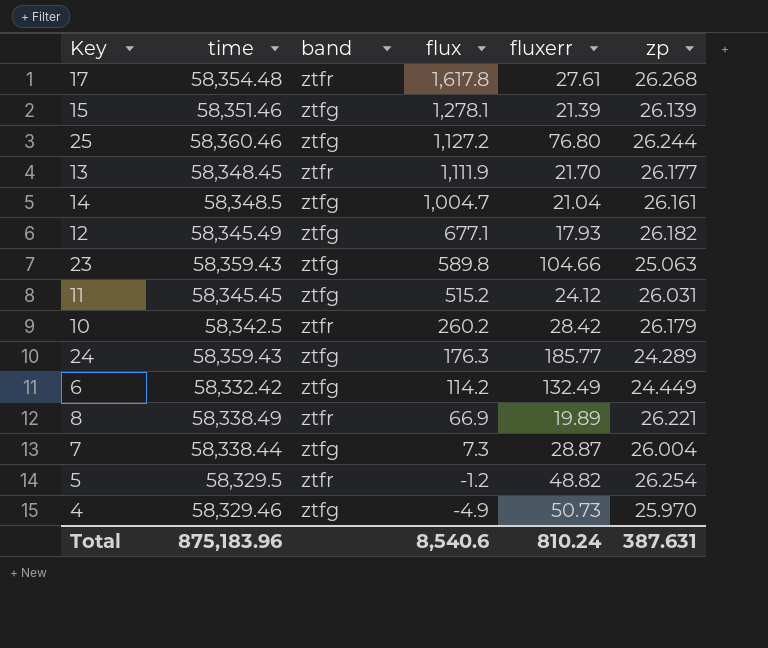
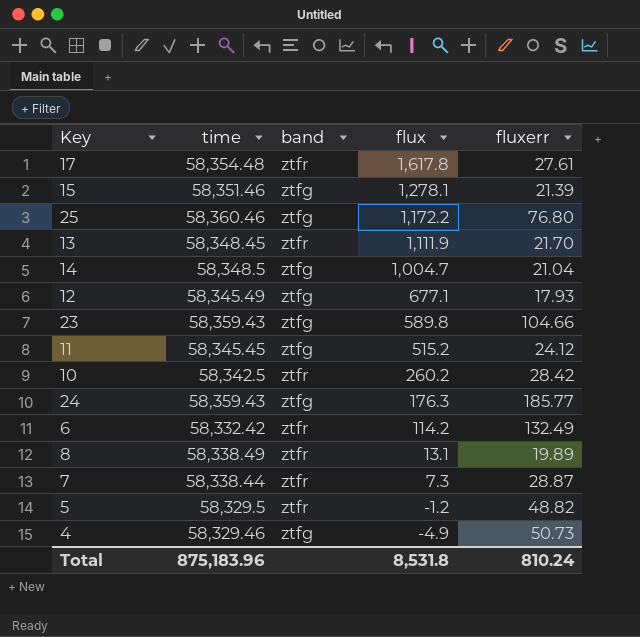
column zp | position: 6 -> none
25 | flux: 1,127.2 -> 1,172.2
6 | band: ztfg -> ztfr
8 | flux: 66.9 -> 13.1
7 | band: ztfg -> ztfr
Total | flux: 8,540.6 -> 8,531.8

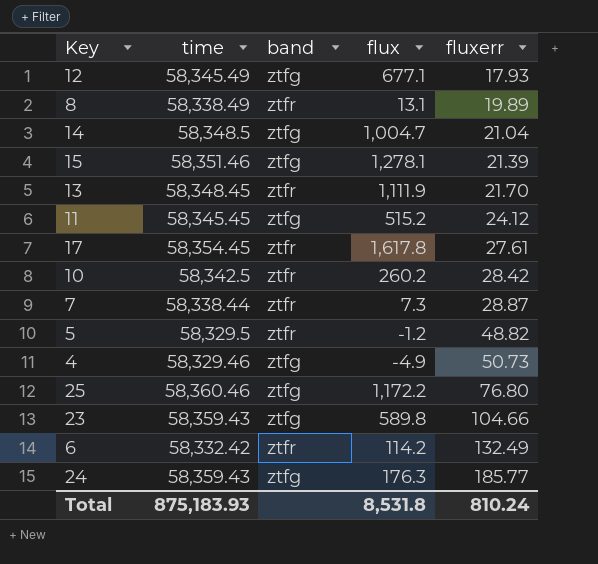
row order: flux descending -> fluxerr ascending
17 | time: 58,354.48 -> 58,354.45
Total | time: 875,183.96 -> 875,183.93

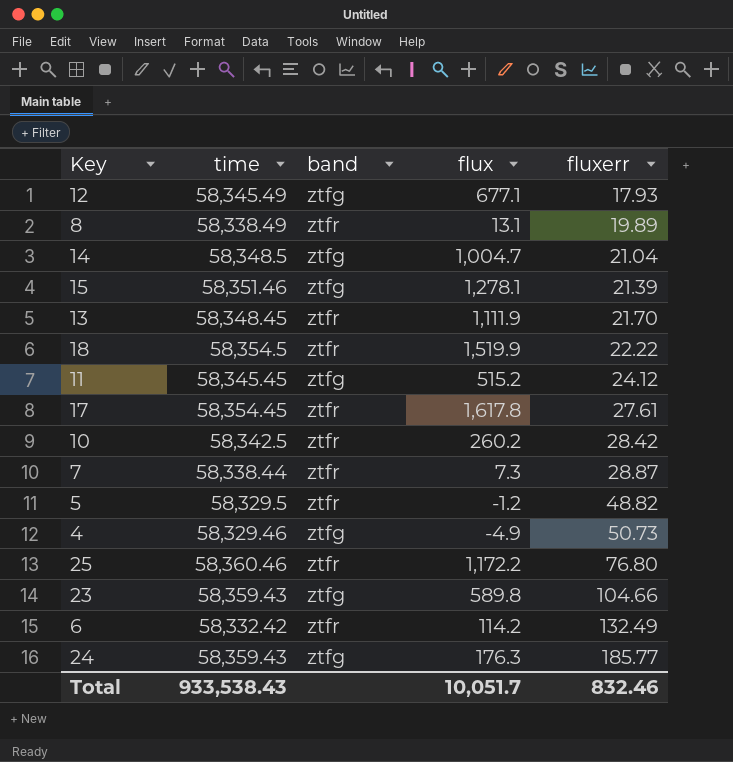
row 18: none -> 58,354.5 | ztfr | 1,519.9 | 22.22
25 | band: ztfg -> ztfr
Total | time: 875,183.93 -> 933,538.43
Total | flux: 8,531.8 -> 10,051.7
Total | fluxerr: 810.24 -> 832.46

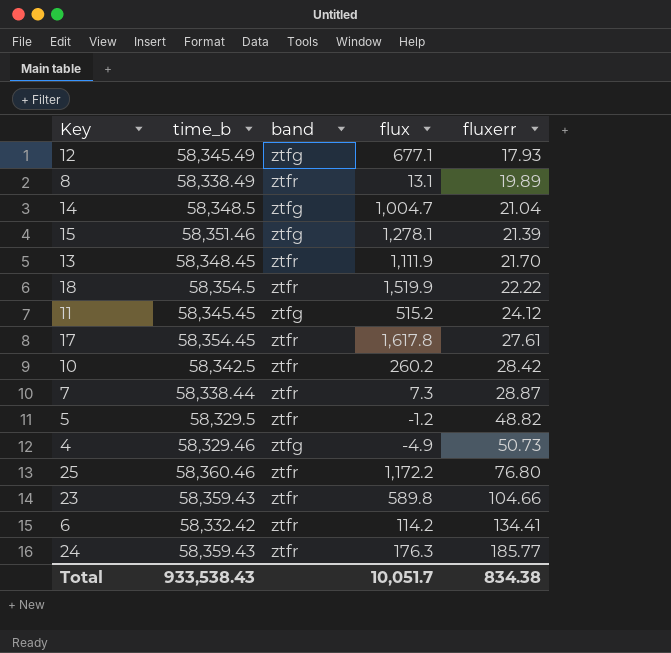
column name: time -> time_b
23 | band: ztfg -> ztfr
6 | fluxerr: 132.49 -> 134.41
24 | band: ztfg -> ztfr
Total | fluxerr: 832.46 -> 834.38

